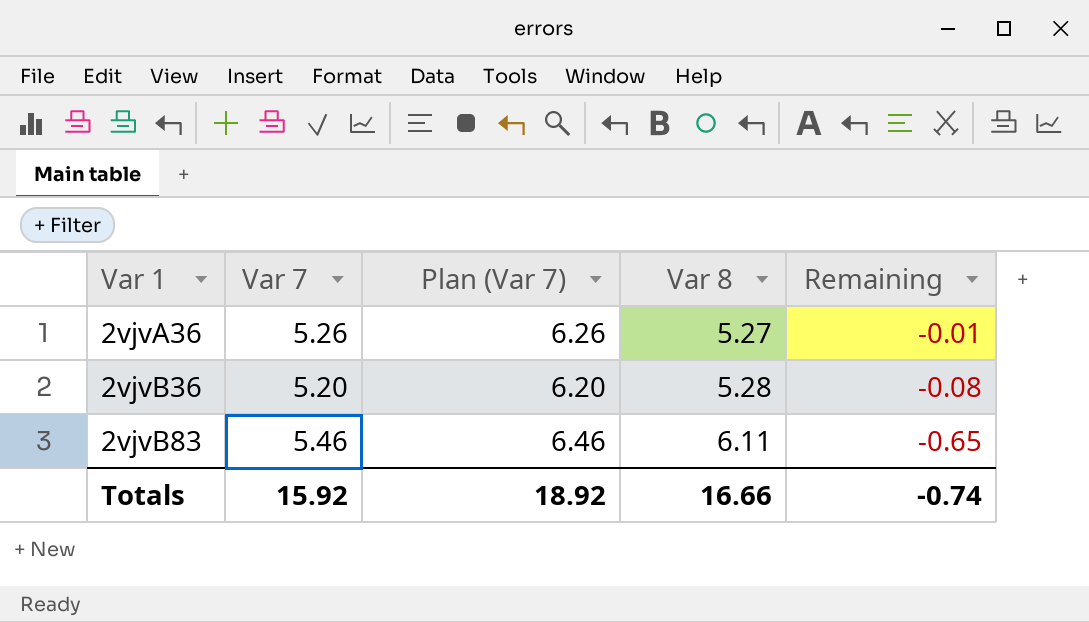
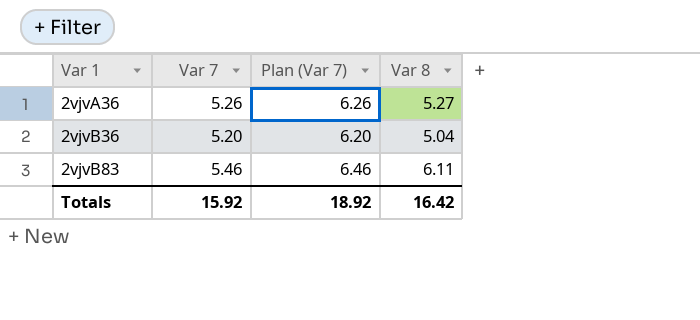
column Remaining | formula: [Var 7] - [Var 8] -> none
2vjvB36 | Var 8: 5.28 -> 5.04
Totals | Var 8: 16.66 -> 16.42

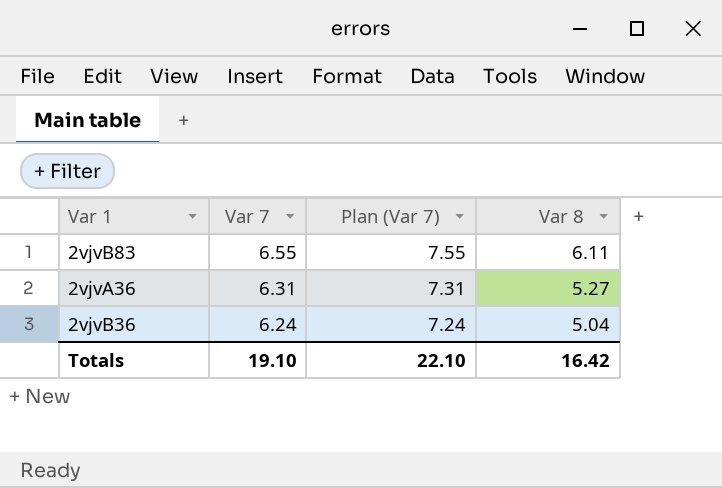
row order: Var 1 ascending -> Var 7 descending
2vjvB83 | Var 7: 5.46 -> 6.55
2vjvB83 | Plan (Var 7): 6.46 -> 7.55
2vjvA36 | Var 7: 5.26 -> 6.31
2vjvA36 | Plan (Var 7): 6.26 -> 7.31
2vjvB36 | Var 7: 5.20 -> 6.24
2vjvB36 | Plan (Var 7): 6.20 -> 7.24
Totals | Var 7: 15.92 -> 19.10
Totals | Plan (Var 7): 18.92 -> 22.10

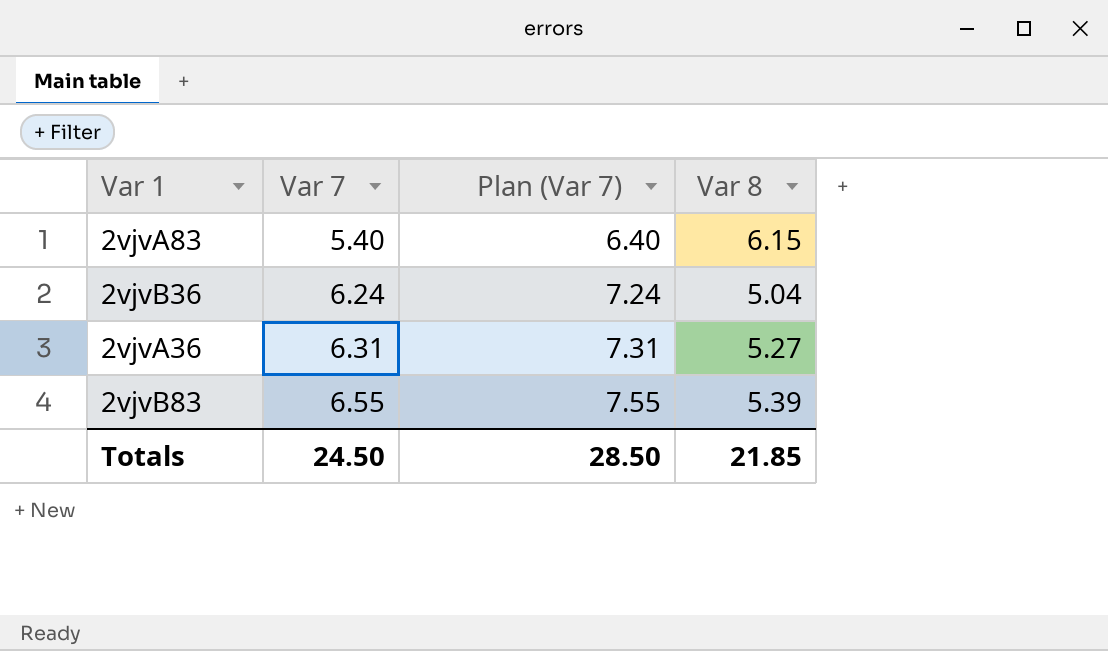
row order: Var 7 descending -> Var 7 ascending
row 2vjvA83: none -> 5.40 | 6.40 | 6.15
2vjvB83 | Var 8: 6.11 -> 5.39
Totals | Var 7: 19.10 -> 24.50
Totals | Plan (Var 7): 22.10 -> 28.50
Totals | Var 8: 16.42 -> 21.85

